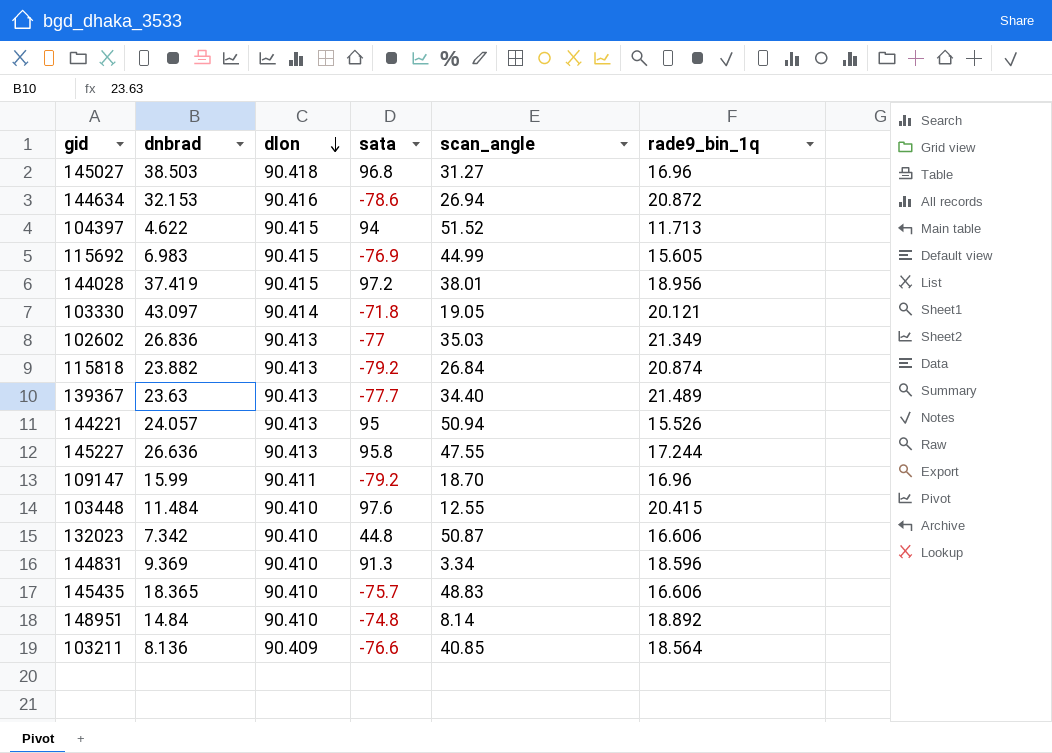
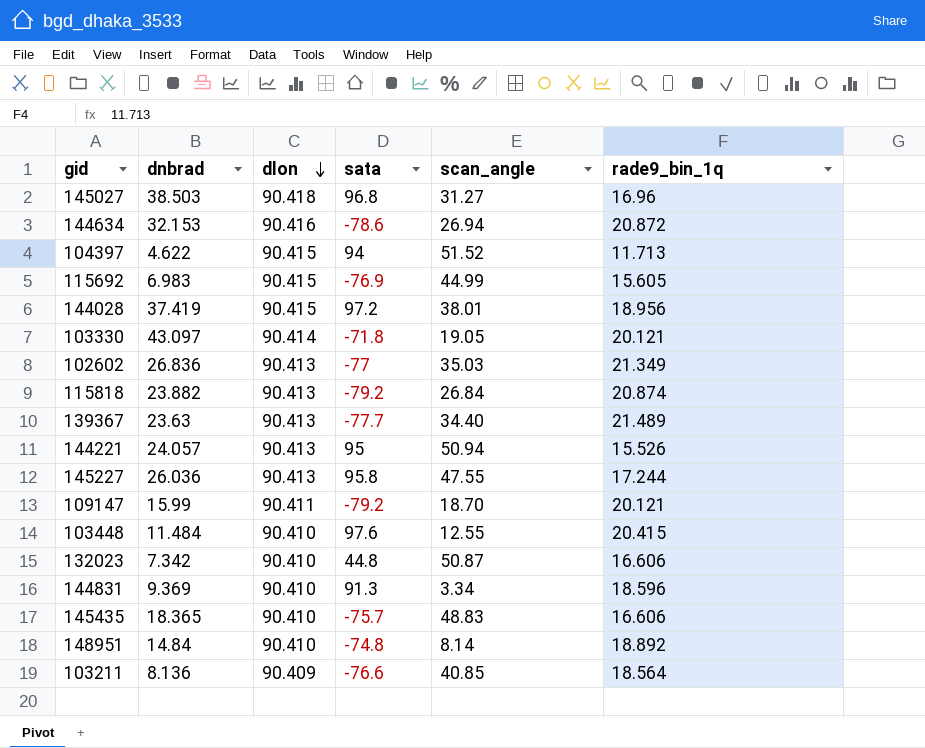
145227 | dnbrad: 26.636 -> 26.036
109147 | rade9_bin_1q: 16.96 -> 20.121

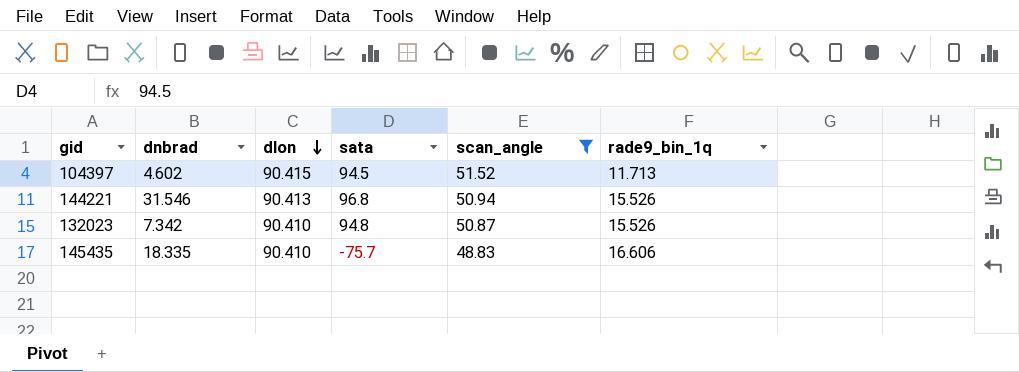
filter: none -> scan_angle >= 48.83
104397 | dnbrad: 4.622 -> 4.602
104397 | sata: 94 -> 94.5
144221 | dnbrad: 24.057 -> 31.546
144221 | sata: 95 -> 96.8
132023 | sata: 44.8 -> 94.8
132023 | rade9_bin_1q: 16.606 -> 15.526
145435 | dnbrad: 18.365 -> 18.335

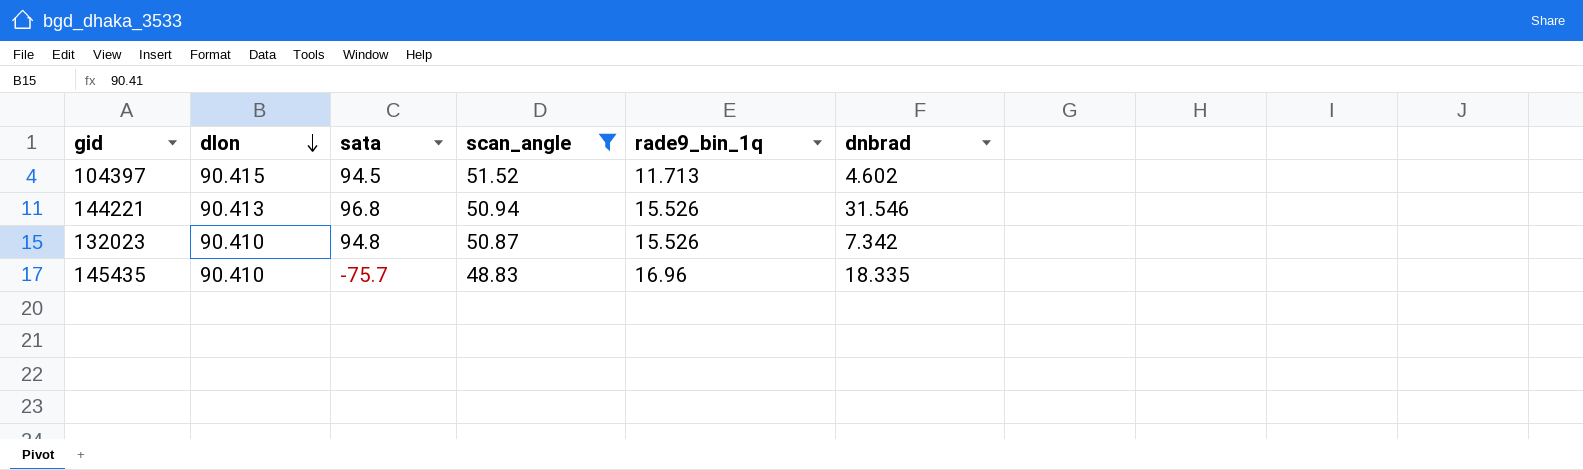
column dnbrad | position: 2 -> 6
145435 | rade9_bin_1q: 16.606 -> 16.96

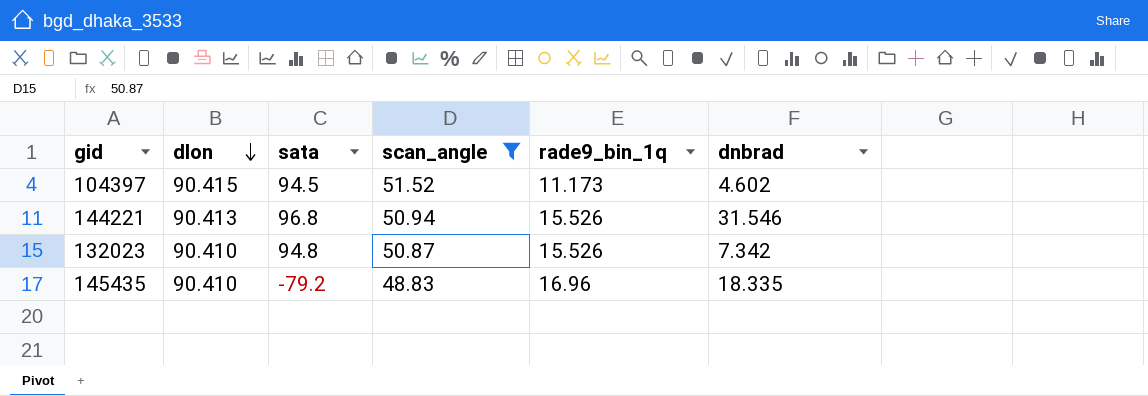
104397 | rade9_bin_1q: 11.713 -> 11.173
145435 | sata: -75.7 -> -79.2

